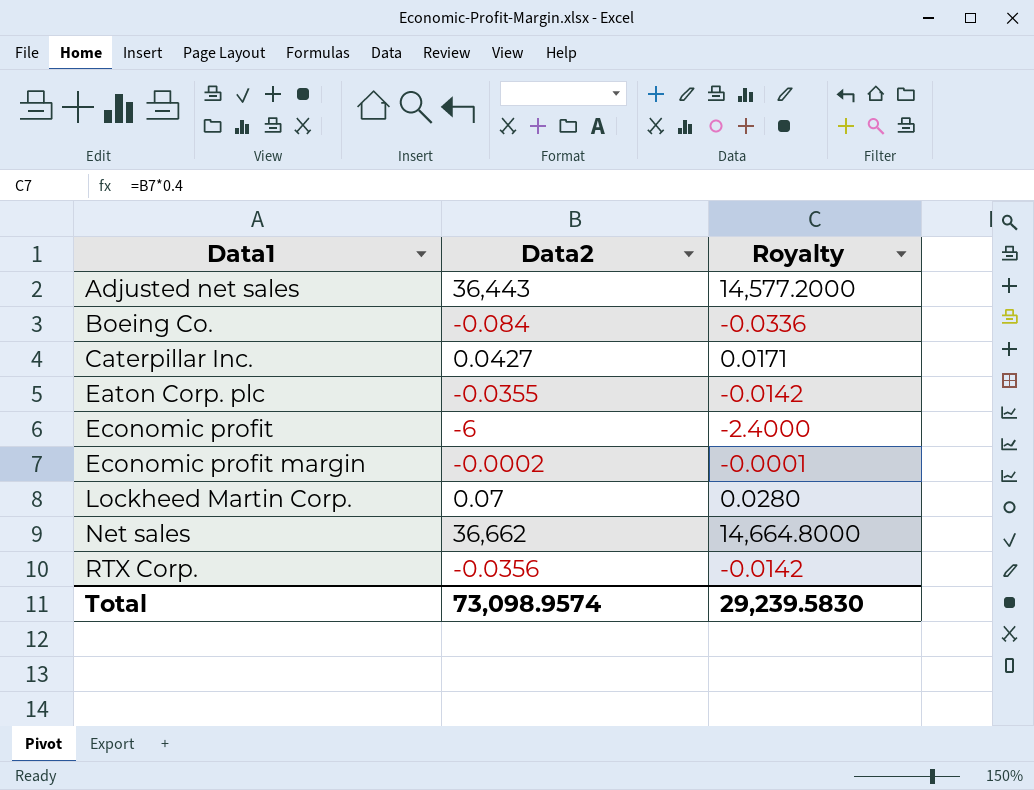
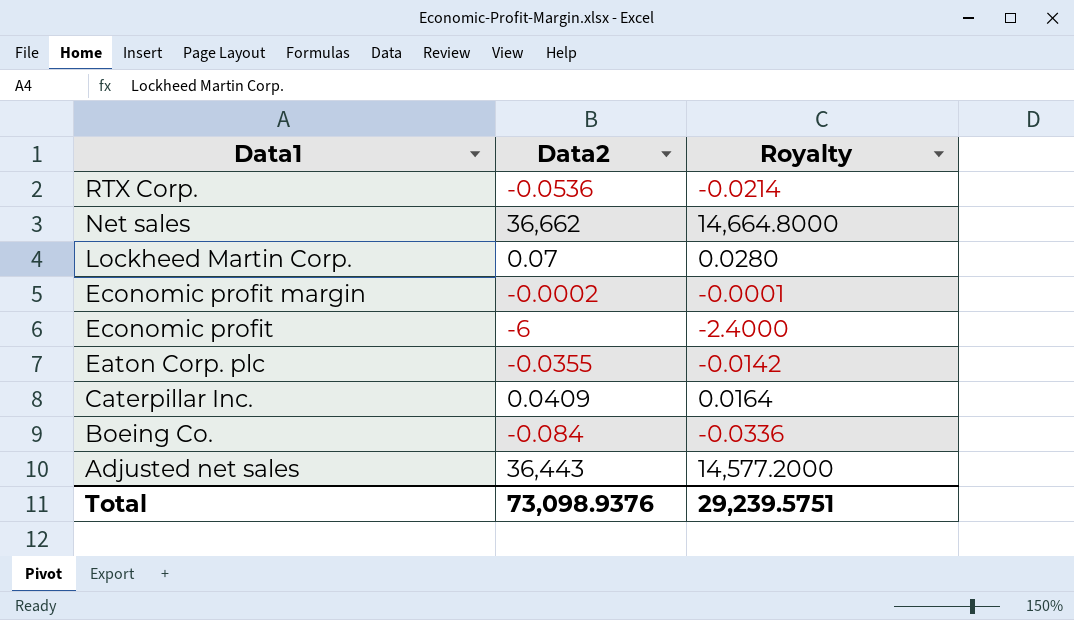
row order: Data1 ascending -> Data1 descending
RTX Corp. | Data2: -0.0356 -> -0.0536
RTX Corp. | Royalty: -0.0142 -> -0.0214
Caterpillar Inc. | Data2: 0.0427 -> 0.0409
Caterpillar Inc. | Royalty: 0.0171 -> 0.0164
Total | Data2: 73,098.9574 -> 73,098.9376
Total | Royalty: 29,239.5830 -> 29,239.5751

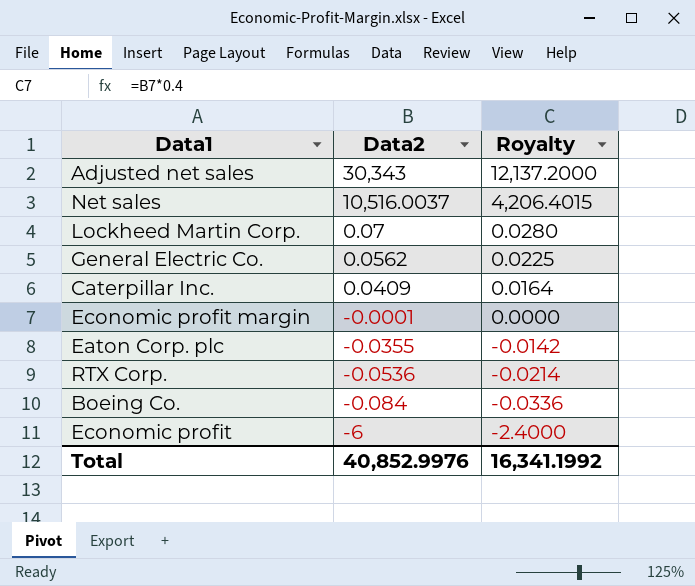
row order: Data1 descending -> Data2 descending
Adjusted net sales | Data2: 36,443 -> 30,343
Adjusted net sales | Royalty: 14,577.2000 -> 12,137.2000
Net sales | Data2: 36,662 -> 10,516.0037
Net sales | Royalty: 14,664.8000 -> 4,206.4015
row General Electric Co.: none -> 0.0562 | 0.0225
Economic profit margin | Data2: -0.0002 -> -0.0001
Economic profit margin | Royalty: -0.0001 -> 0.0000
Total | Data2: 73,098.9376 -> 40,852.9976
Total | Royalty: 29,239.5751 -> 16,341.1992

